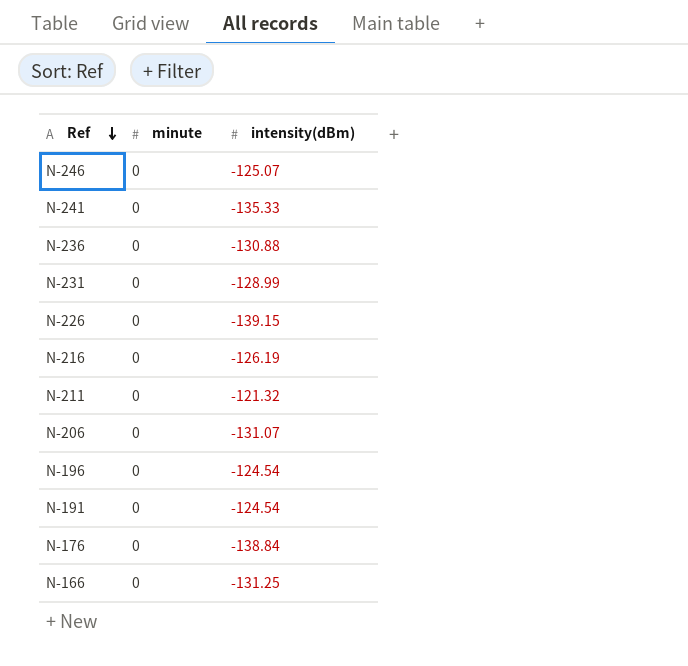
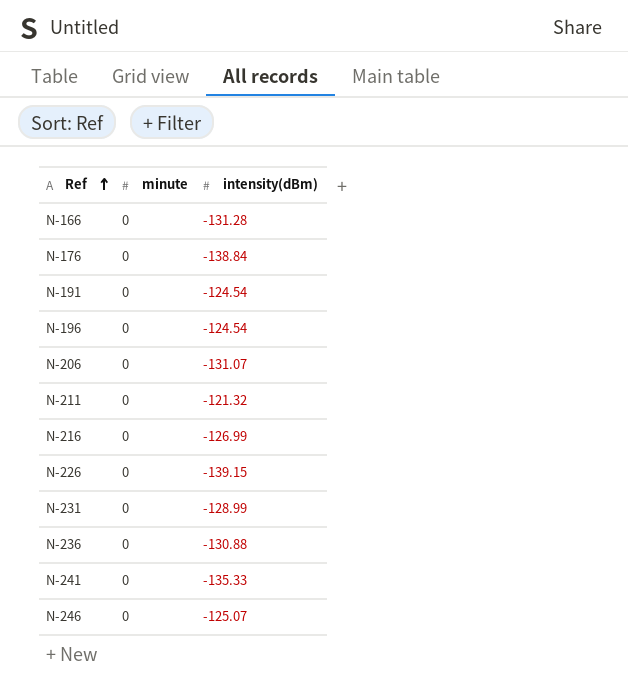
row order: Ref descending -> Ref ascending
N-166 | intensity(dBm): -131.25 -> -131.28
N-216 | intensity(dBm): -126.19 -> -126.99

